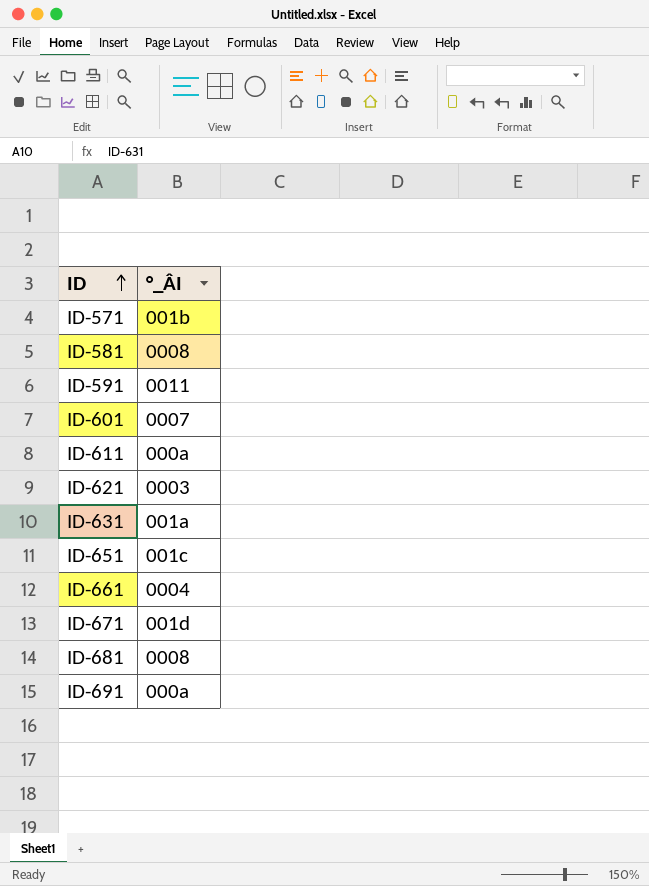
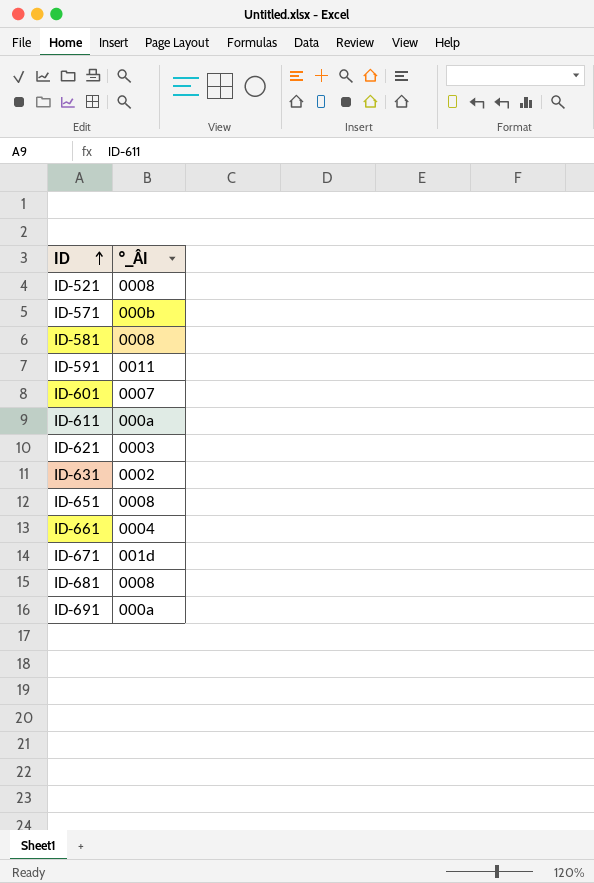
row ID-521: none -> 0008
ID-571 | °_ÂI: 001b -> 000b
ID-631 | °_ÂI: 001a -> 0002
ID-651 | °_ÂI: 001c -> 0008

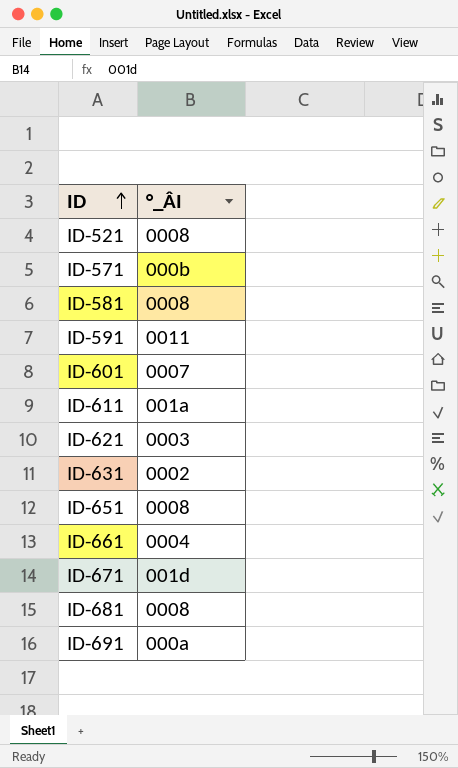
ID-611 | °_ÂI: 000a -> 001a

